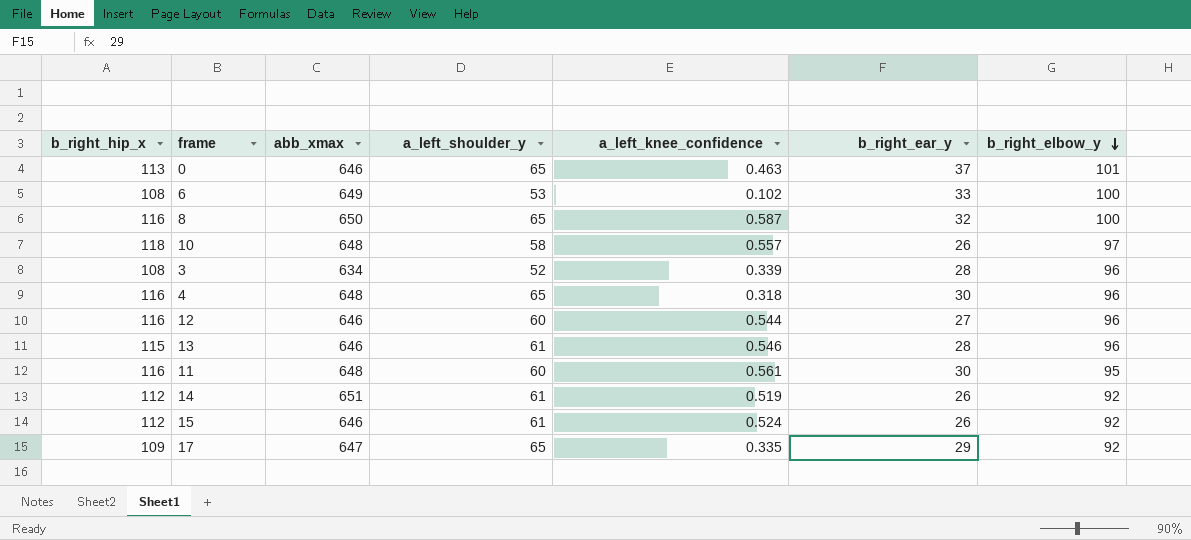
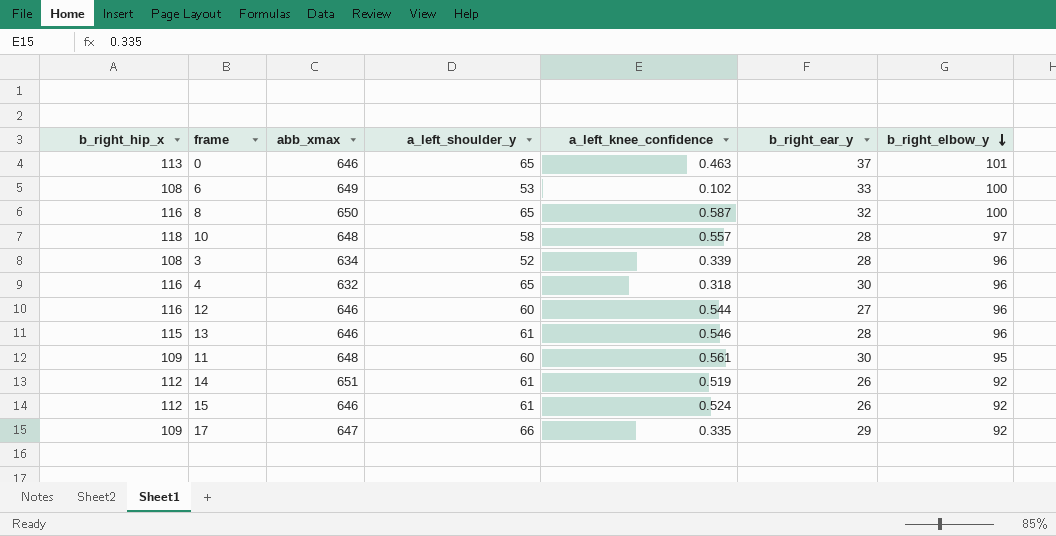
10 | b_right_ear_y: 26 -> 28
4 | abb_xmax: 648 -> 632
11 | b_right_hip_x: 116 -> 109
17 | a_left_shoulder_y: 65 -> 66

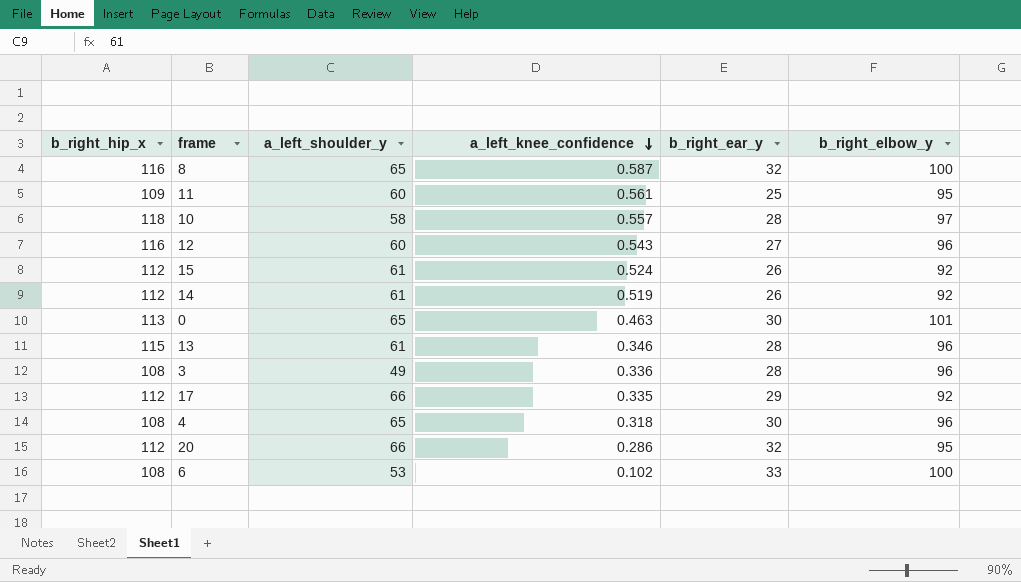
row order: b_right_elbow_y descending -> a_left_knee_confidence descending
column abb_xmax | position: 3 -> none
11 | b_right_ear_y: 30 -> 25
12 | a_left_knee_confidence: 0.544 -> 0.543
0 | b_right_ear_y: 37 -> 30
13 | a_left_knee_confidence: 0.546 -> 0.346
3 | a_left_shoulder_y: 52 -> 49
3 | a_left_knee_confidence: 0.339 -> 0.336
17 | b_right_hip_x: 109 -> 112
4 | b_right_hip_x: 116 -> 108
row 20: none -> 112 | 66 | 0.286 | 32 | 95

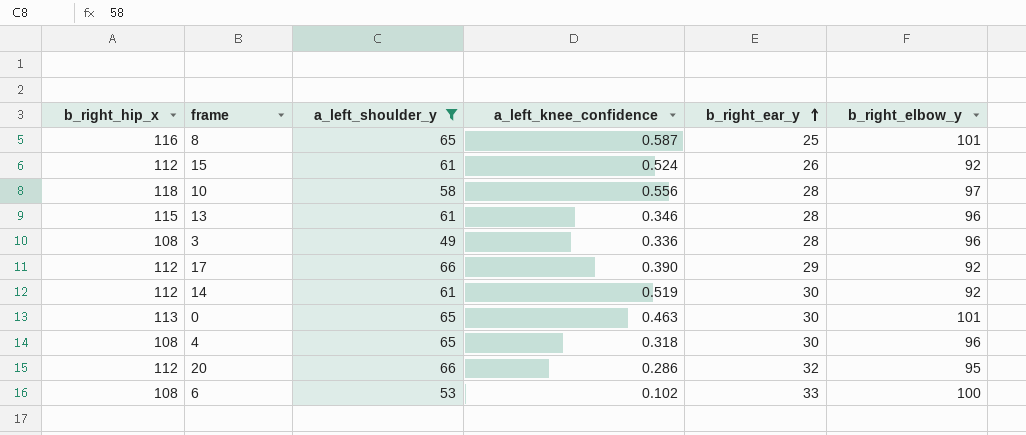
filter: none -> a_left_shoulder_y != 60
row order: a_left_knee_confidence descending -> b_right_ear_y ascending
8 | b_right_ear_y: 32 -> 25
8 | b_right_elbow_y: 100 -> 101
10 | a_left_knee_confidence: 0.557 -> 0.556
17 | a_left_knee_confidence: 0.335 -> 0.390
14 | b_right_ear_y: 26 -> 30

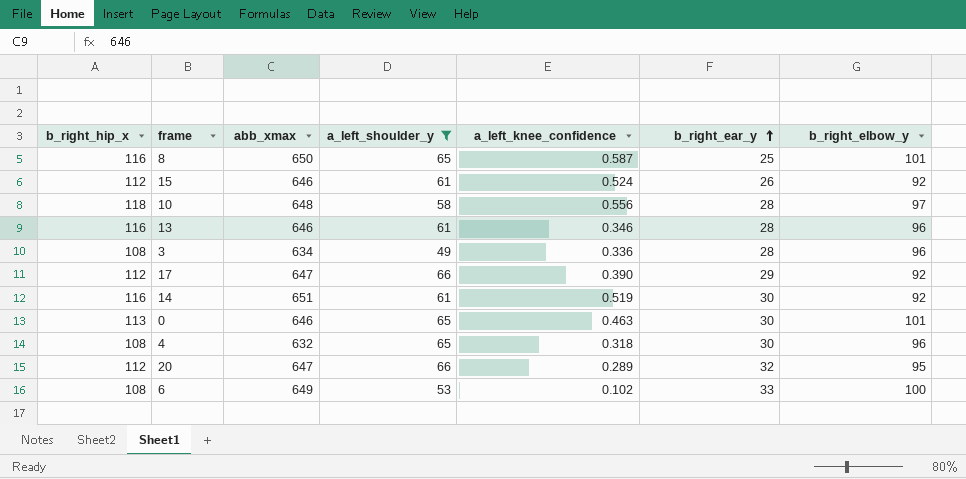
column abb_xmax | position: none -> 3
13 | b_right_hip_x: 115 -> 116
14 | b_right_hip_x: 112 -> 116
20 | a_left_knee_confidence: 0.286 -> 0.289

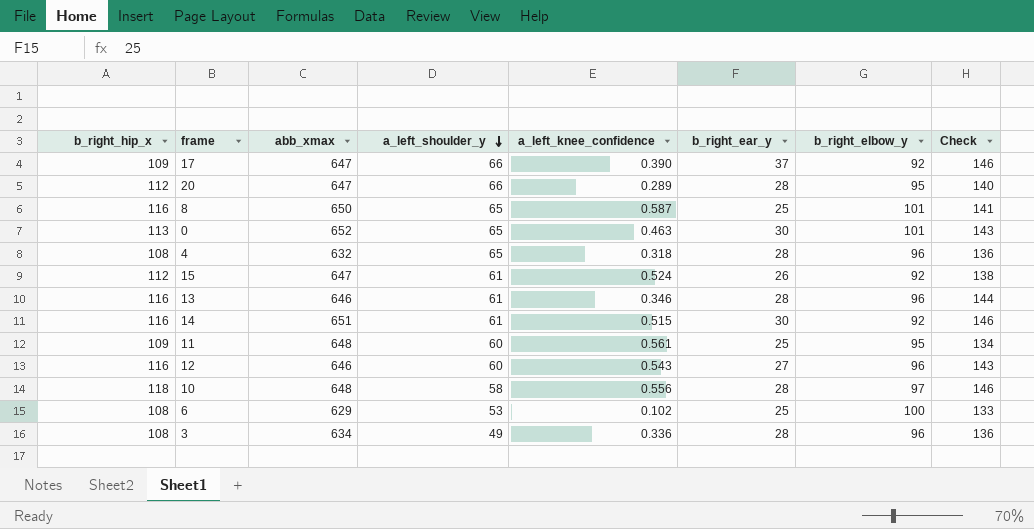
filter: a_left_shoulder_y != 60 -> none
row order: b_right_ear_y ascending -> a_left_shoulder_y descending
column Check | formula: none -> [b_right_hip_x] + [b_right_ear_y]
17 | b_right_hip_x: 112 -> 109
17 | b_right_ear_y: 29 -> 37
20 | b_right_ear_y: 32 -> 28
0 | abb_xmax: 646 -> 652
4 | b_right_ear_y: 30 -> 28
15 | abb_xmax: 646 -> 647
14 | a_left_knee_confidence: 0.519 -> 0.515
6 | abb_xmax: 649 -> 629
6 | b_right_ear_y: 33 -> 25

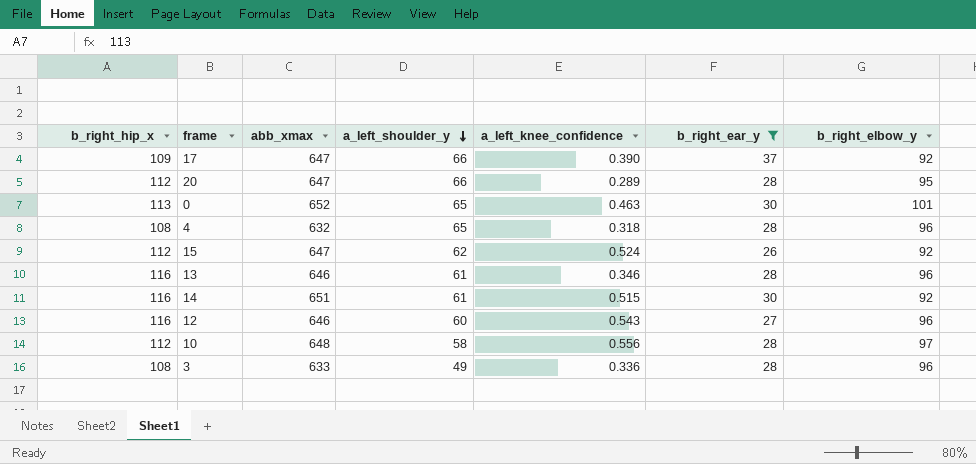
filter: none -> b_right_ear_y != 25
column Check | formula: [b_right_hip_x] + [b_right_ear_y] -> none
15 | a_left_shoulder_y: 61 -> 62
10 | b_right_hip_x: 118 -> 112
3 | abb_xmax: 634 -> 633

